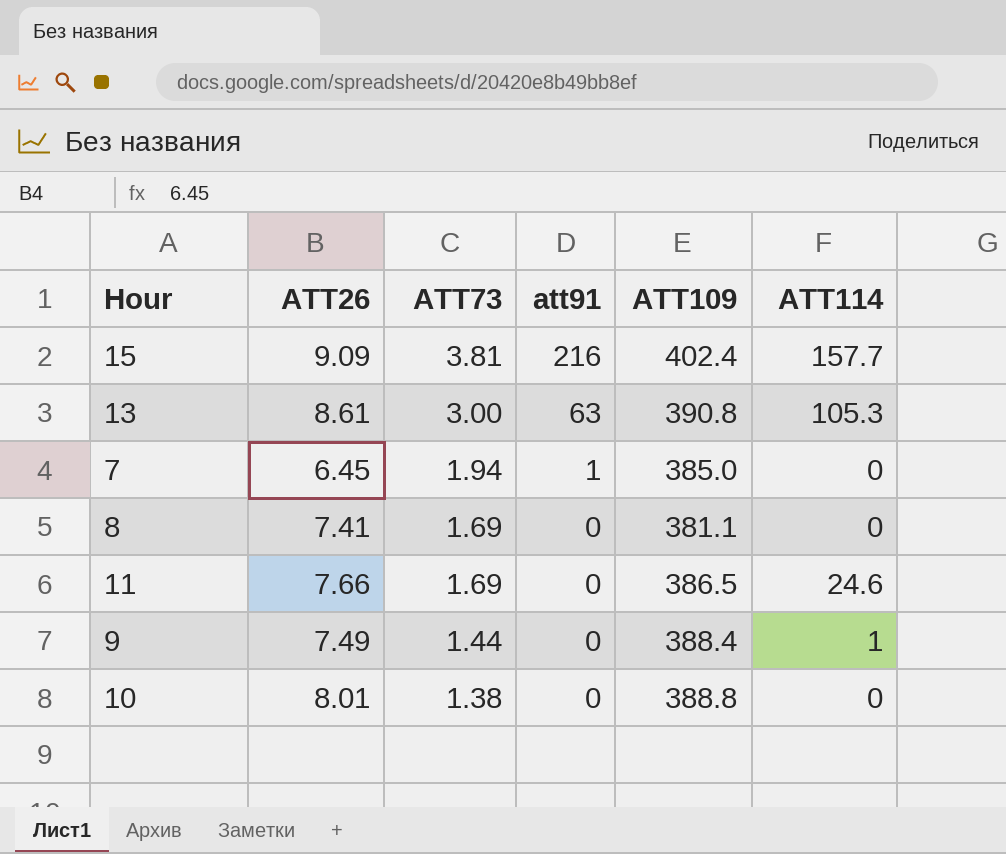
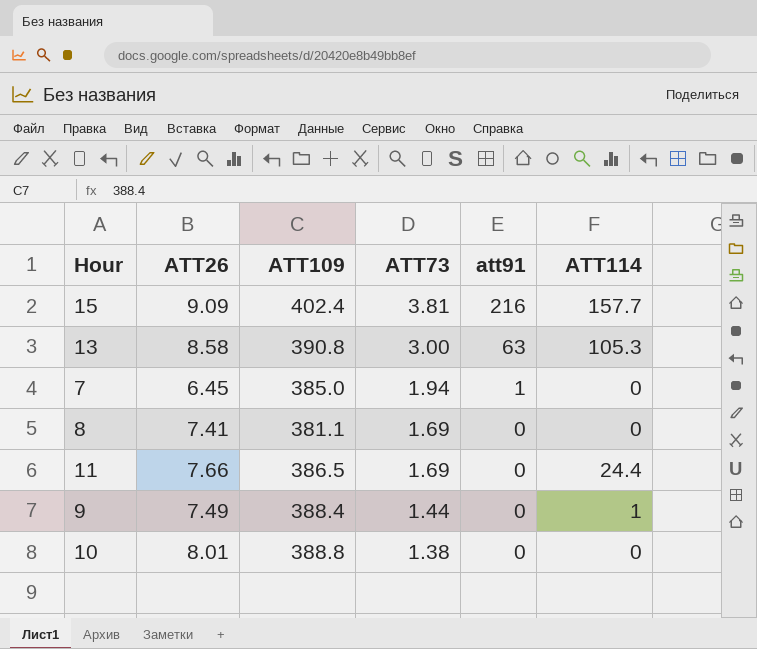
column ATT109 | position: 5 -> 3
13 | ATT26: 8.61 -> 8.58
11 | ATT114: 24.6 -> 24.4

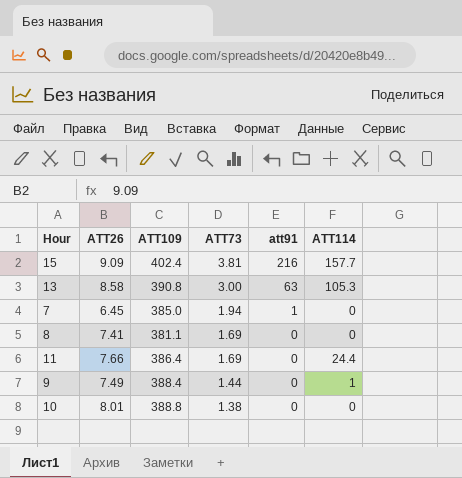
11 | ATT109: 386.5 -> 386.4

